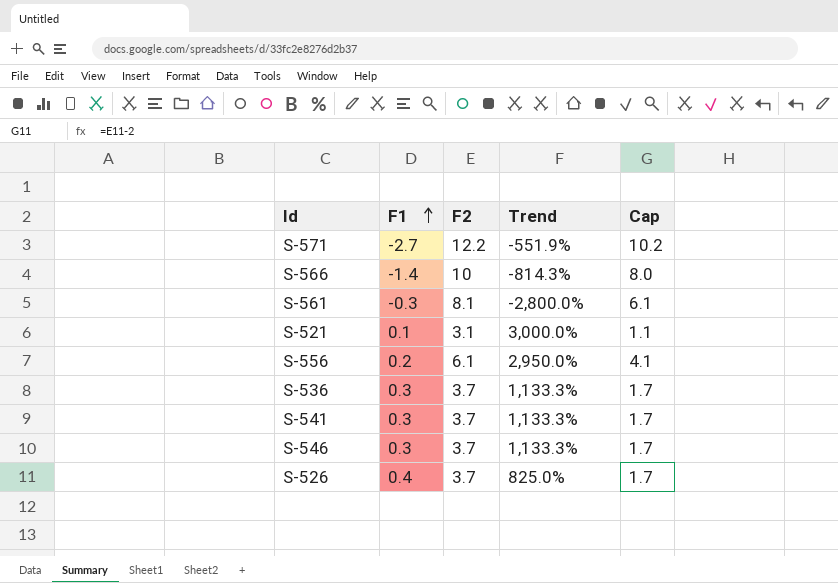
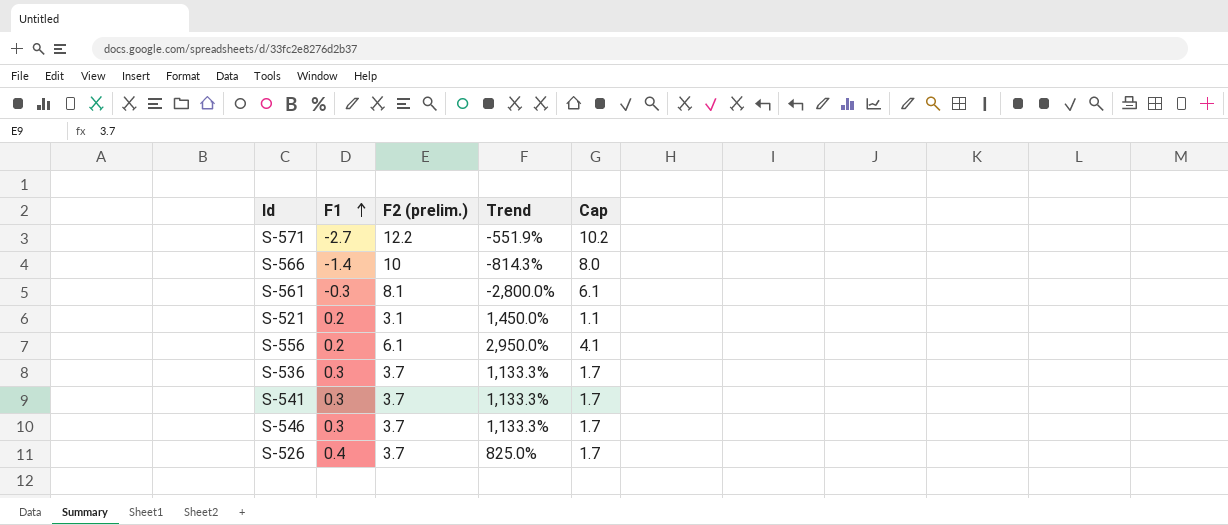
column name: F2 -> F2 (prelim.)
S-521 | F1: 0.1 -> 0.2
S-521 | Trend: 3,000.0% -> 1,450.0%

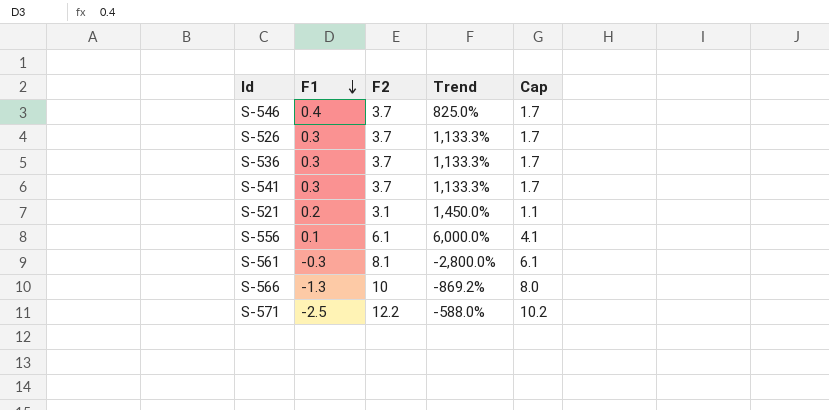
row order: F1 ascending -> F1 descending
column name: F2 (prelim.) -> F2
S-546 | F1: 0.3 -> 0.4
S-546 | Trend: 1,133.3% -> 825.0%
S-526 | F1: 0.4 -> 0.3
S-526 | Trend: 825.0% -> 1,133.3%
S-556 | F1: 0.2 -> 0.1
S-556 | Trend: 2,950.0% -> 6,000.0%
S-566 | F1: -1.4 -> -1.3
S-566 | Trend: -814.3% -> -869.2%
S-571 | F1: -2.7 -> -2.5
S-571 | Trend: -551.9% -> -588.0%

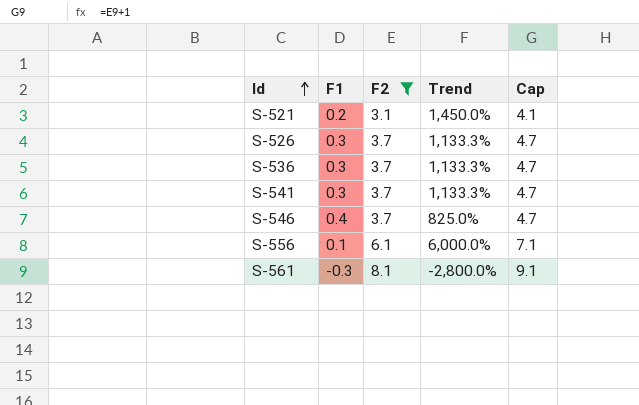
filter: none -> F2 <= 8.1
row order: F1 descending -> Id ascending
column Cap | formula: [F2] - 2 -> [F2] + 1

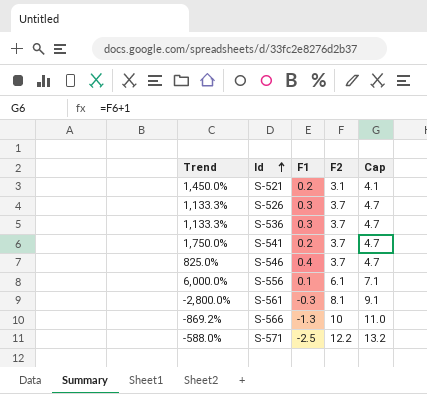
filter: F2 <= 8.1 -> none
column Trend | position: 4 -> 1
S-541 | Trend: 1,133.3% -> 1,750.0%
S-541 | F1: 0.3 -> 0.2

